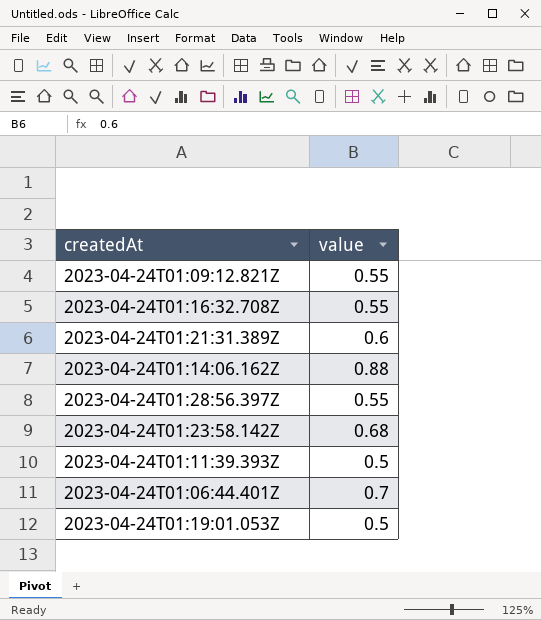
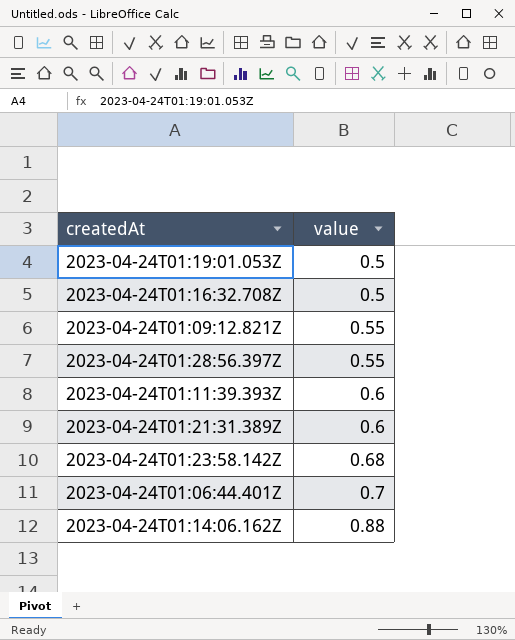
row order: none -> value ascending
2023-04-24T01:16:32.708Z | value: 0.55 -> 0.5
2023-04-24T01:11:39.393Z | value: 0.5 -> 0.6

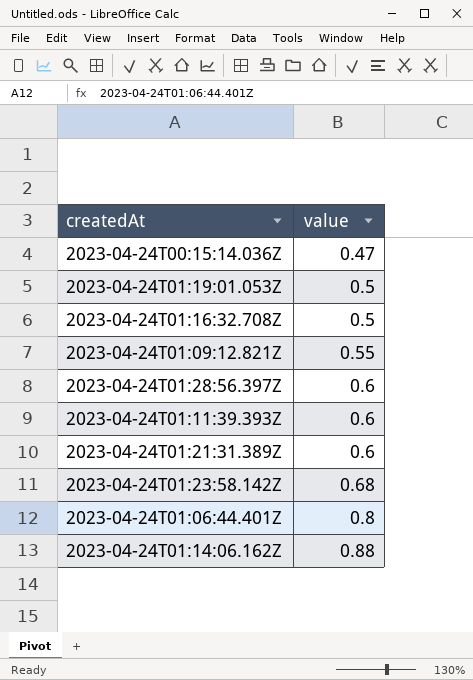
row 2023-04-24T00:15:14.036Z: none -> 0.47
2023-04-24T01:28:56.397Z | value: 0.55 -> 0.6
2023-04-24T01:06:44.401Z | value: 0.7 -> 0.8

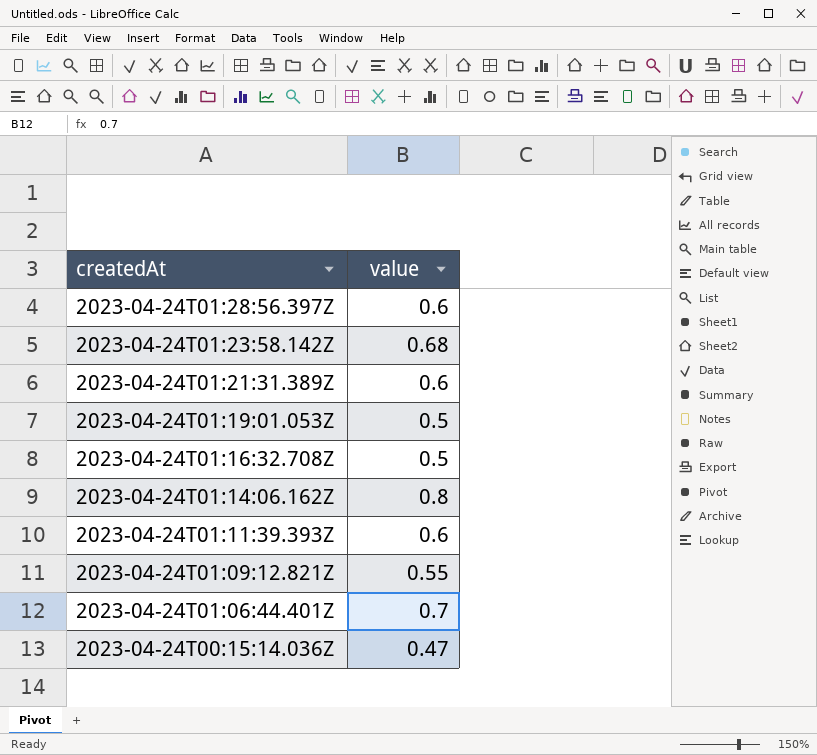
row order: value ascending -> createdAt descending
2023-04-24T01:14:06.162Z | value: 0.88 -> 0.8
2023-04-24T01:06:44.401Z | value: 0.8 -> 0.7

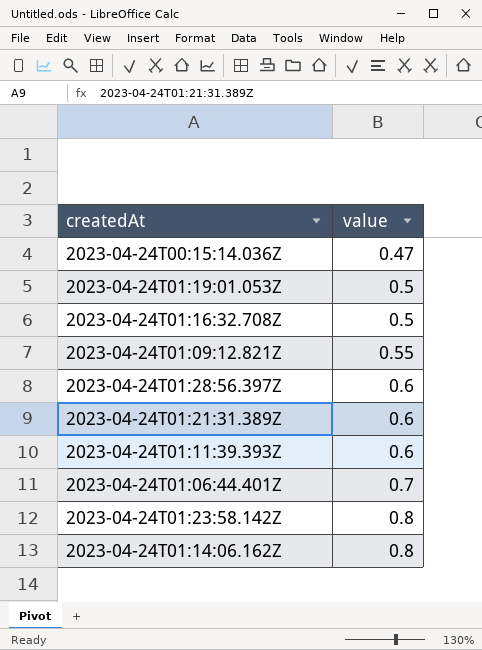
row order: createdAt descending -> value ascending
2023-04-24T01:23:58.142Z | value: 0.68 -> 0.8

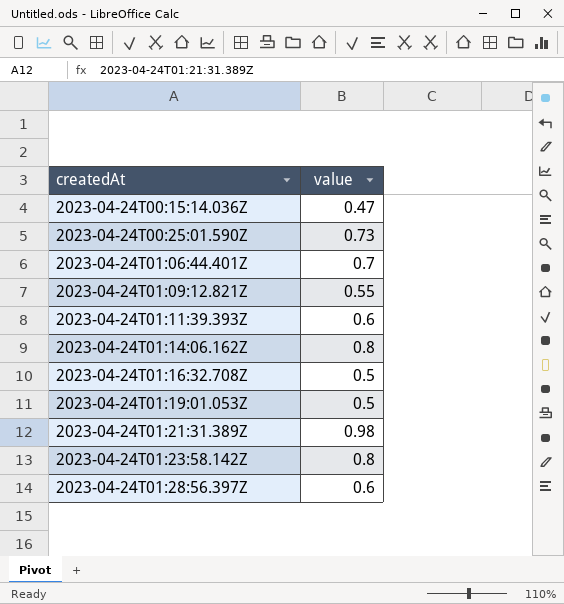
row order: value ascending -> createdAt ascending
row 2023-04-24T00:25:01.590Z: none -> 0.73
2023-04-24T01:21:31.389Z | value: 0.6 -> 0.98

